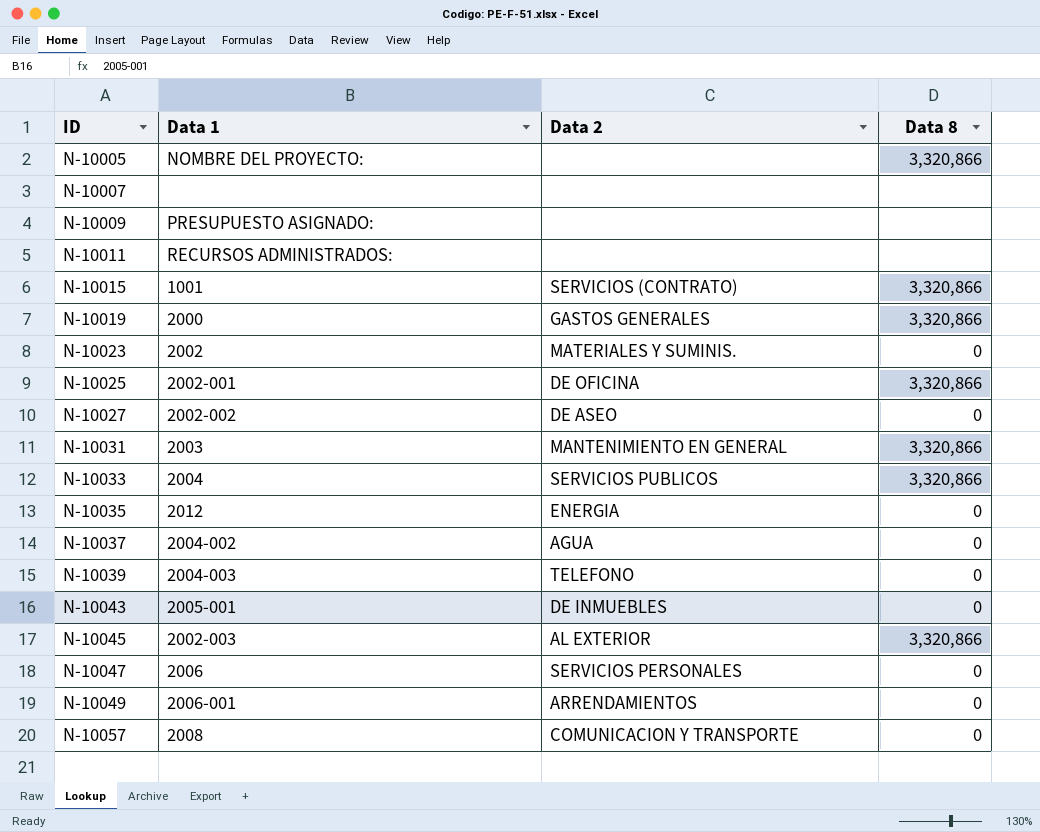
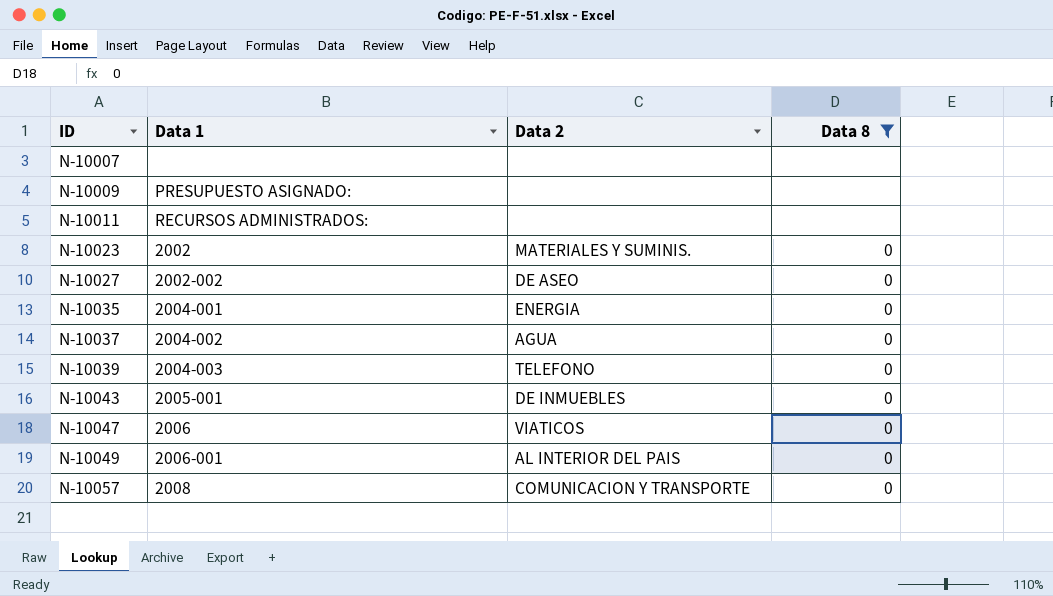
filter: none -> Data 8 != 3,320,866
N-10035 | Data 1: 2012 -> 2004-001
N-10047 | Data 2: SERVICIOS PERSONALES -> VIATICOS
N-10049 | Data 2: ARRENDAMIENTOS -> AL INTERIOR DEL PAIS

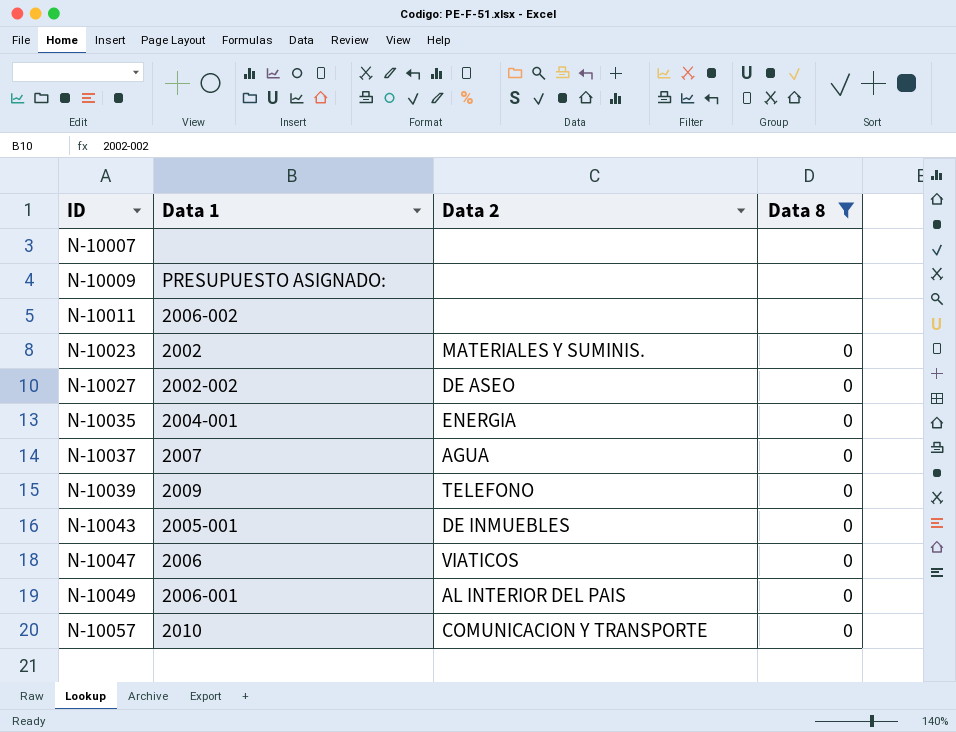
N-10011 | Data 1: RECURSOS ADMINISTRADOS: -> 2006-002
N-10037 | Data 1: 2004-002 -> 2007
N-10039 | Data 1: 2004-003 -> 2009
N-10057 | Data 1: 2008 -> 2010

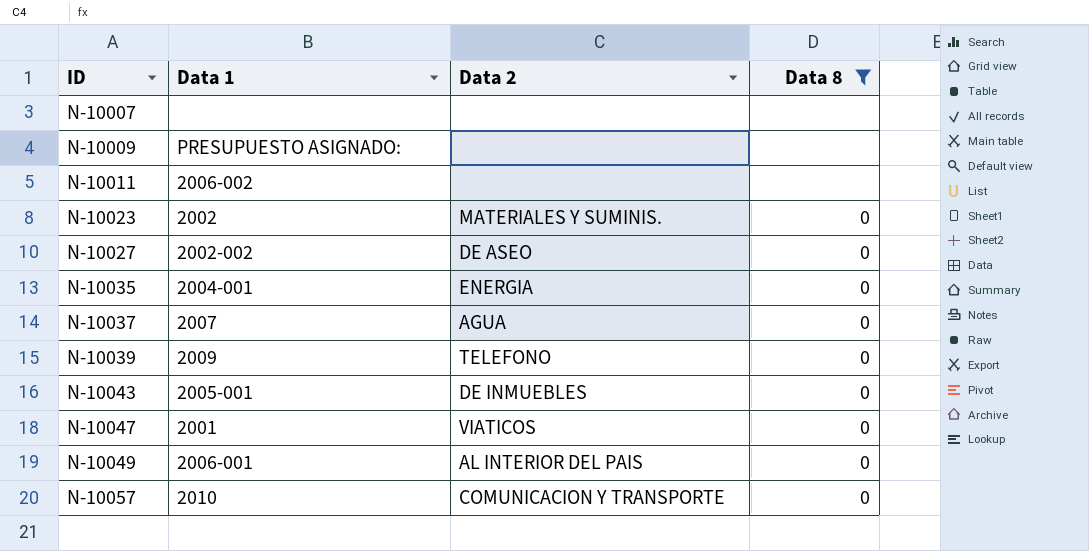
N-10047 | Data 1: 2006 -> 2001

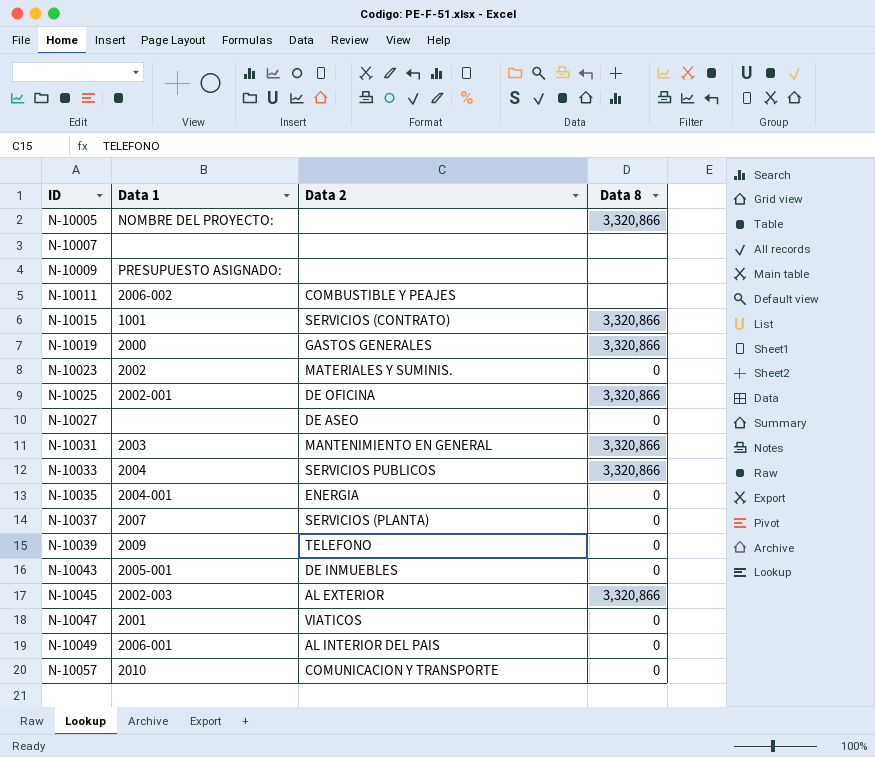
filter: Data 8 != 3,320,866 -> none
N-10011 | Data 2: none -> COMBUSTIBLE Y PEAJES
N-10027 | Data 1: 2002-002 -> none
N-10037 | Data 2: AGUA -> SERVICIOS (PLANTA)

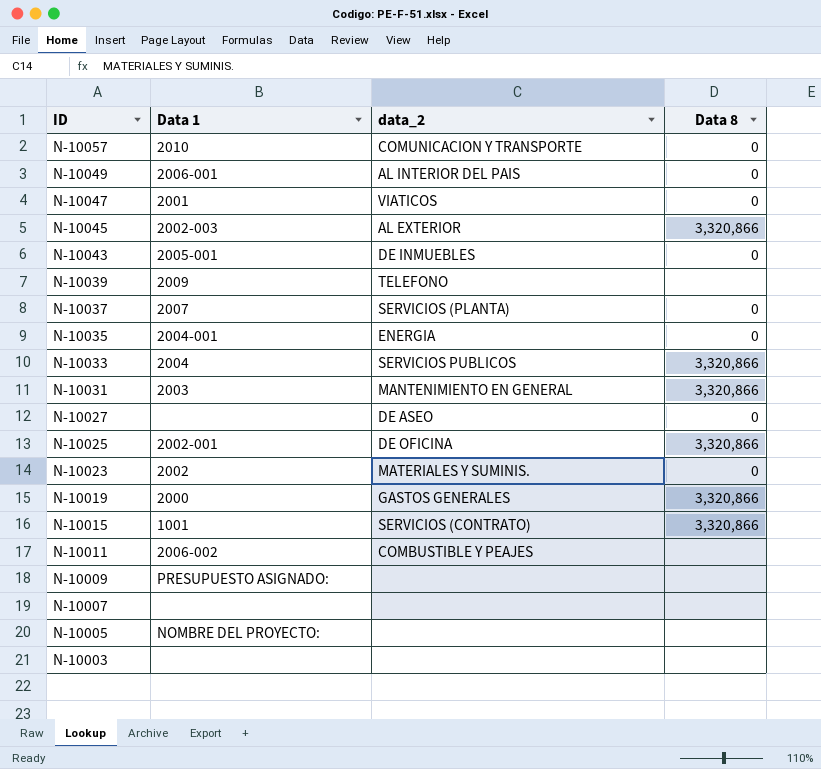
row order: ID ascending -> ID descending
column name: Data 2 -> data_2
N-10039 | Data 8: 0 -> none
N-10005 | Data 8: 3,320,866 -> none
row N-10003: none -> none | none | none

